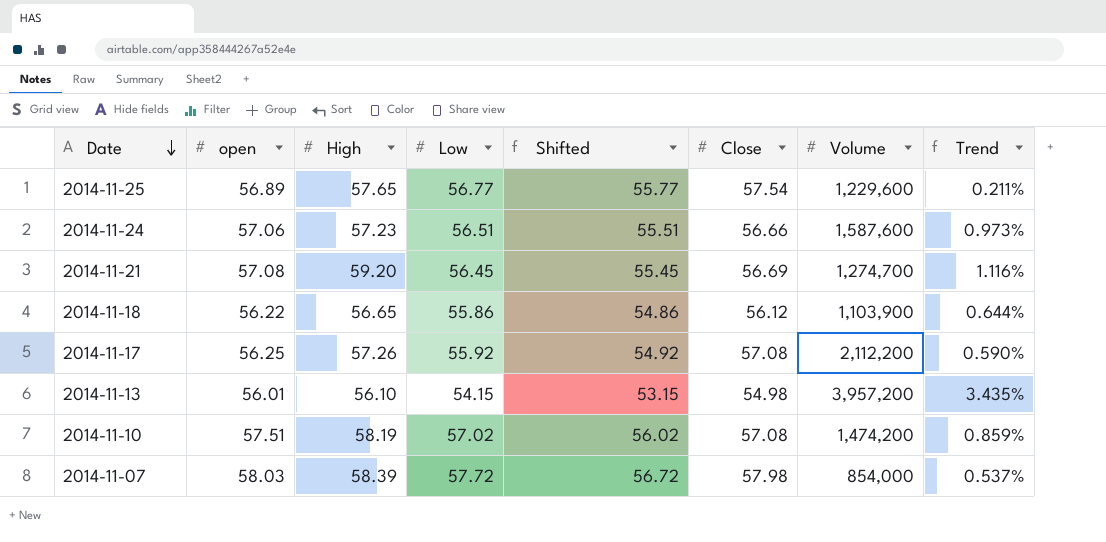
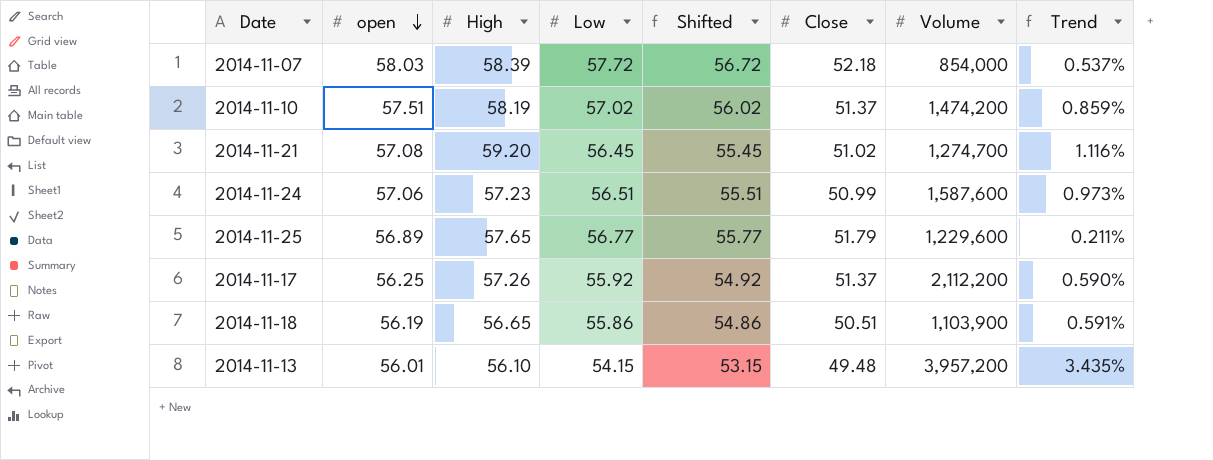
row order: Date descending -> open descending
2014-11-07 | Close: 57.98 -> 52.18
2014-11-10 | Close: 57.08 -> 51.37
2014-11-21 | Close: 56.69 -> 51.02
2014-11-24 | Close: 56.66 -> 50.99
2014-11-25 | Close: 57.54 -> 51.79
2014-11-17 | Close: 57.08 -> 51.37
2014-11-18 | open: 56.22 -> 56.19
2014-11-18 | Close: 56.12 -> 50.51
2014-11-18 | Trend: 0.644% -> 0.591%
2014-11-13 | Close: 54.98 -> 49.48

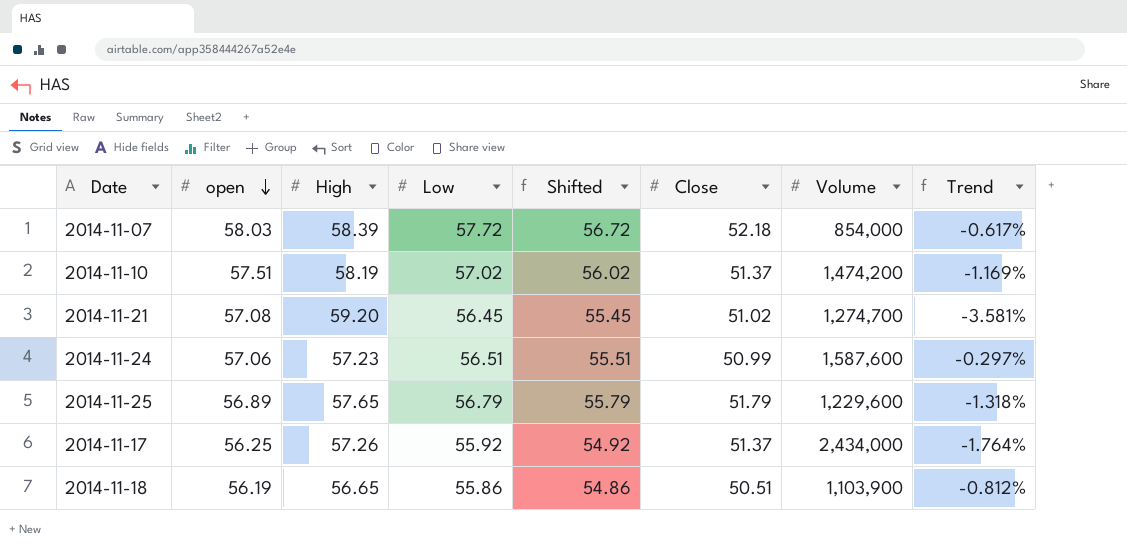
column Trend | formula: ([open] - [Low]) / [Low] -> ([open] - [High]) / [High]
row 2014-11-13: 56.01 | 56.10 | 54.15 | 53.15 | 49.48 | 3,957,200 | 3.435% -> none
2014-11-25 | Low: 56.77 -> 56.79
2014-11-25 | Shifted: 55.77 -> 55.79
2014-11-17 | Volume: 2,112,200 -> 2,434,000

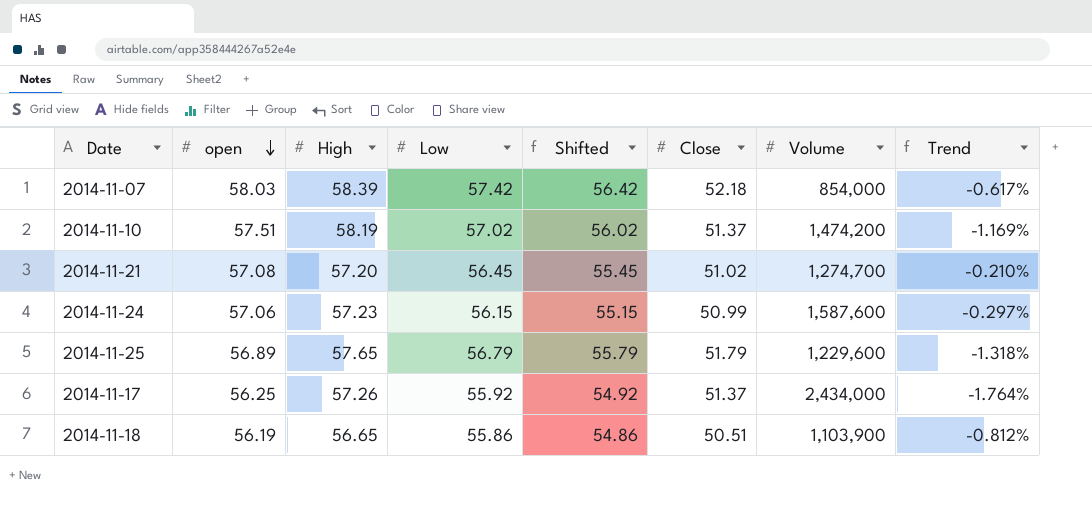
2014-11-07 | Low: 57.72 -> 57.42
2014-11-07 | Shifted: 56.72 -> 56.42
2014-11-21 | High: 59.20 -> 57.20
2014-11-21 | Trend: -3.581% -> -0.210%
2014-11-24 | Low: 56.51 -> 56.15
2014-11-24 | Shifted: 55.51 -> 55.15

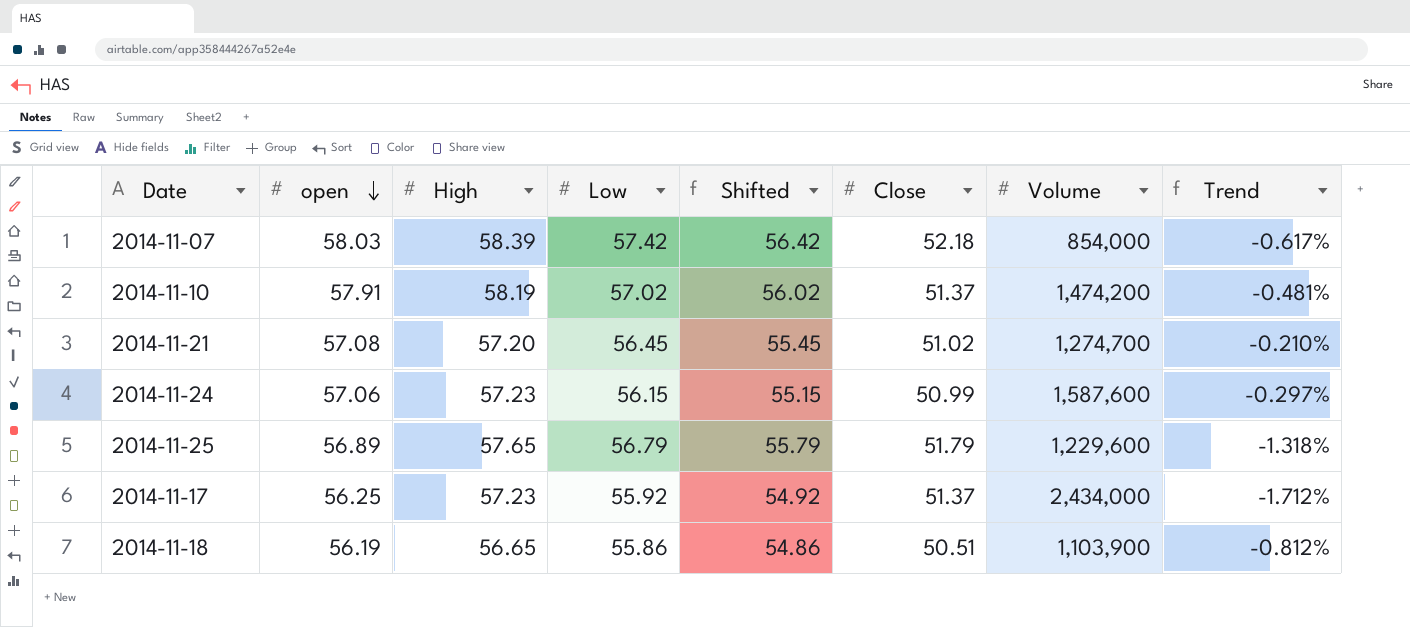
2014-11-10 | open: 57.51 -> 57.91
2014-11-10 | Trend: -1.169% -> -0.481%
2014-11-17 | High: 57.26 -> 57.23
2014-11-17 | Trend: -1.764% -> -1.712%

